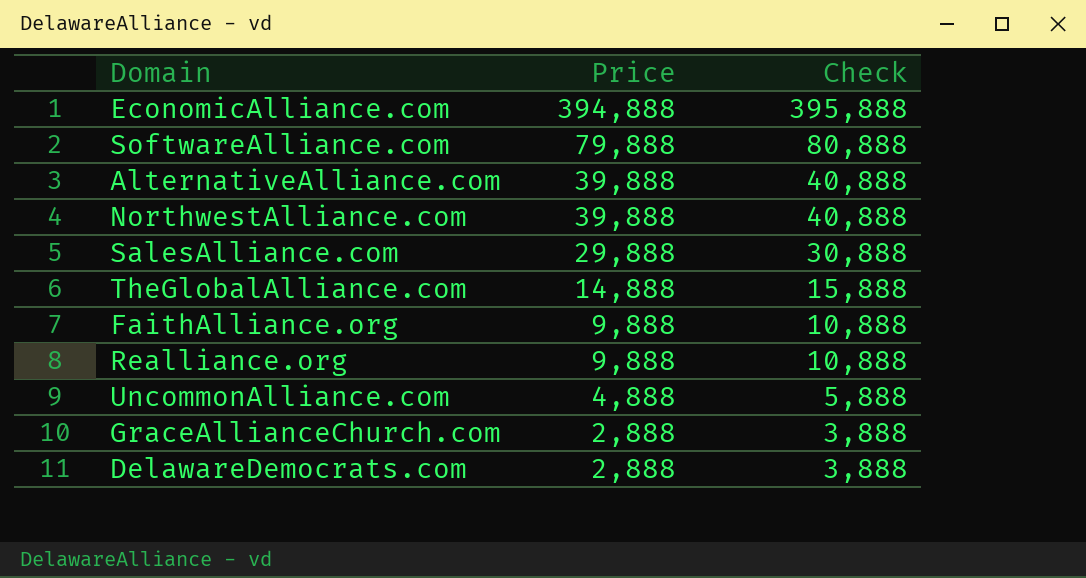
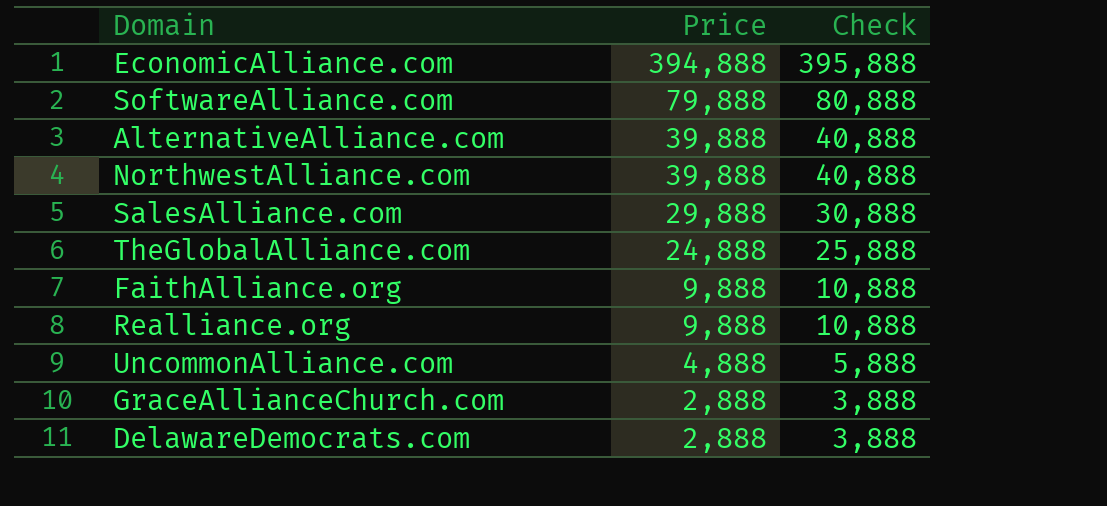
TheGlobalAlliance.com | Price: 14,888 -> 24,888
TheGlobalAlliance.com | Check: 15,888 -> 25,888

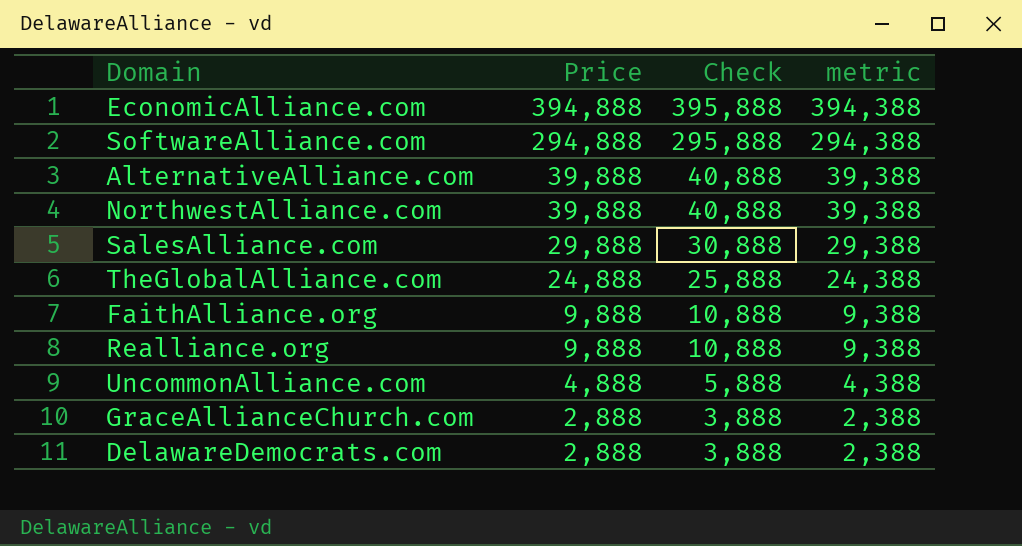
column metric | formula: none -> [Price] - 500
SoftwareAlliance.com | Price: 79,888 -> 294,888
SoftwareAlliance.com | Check: 80,888 -> 295,888

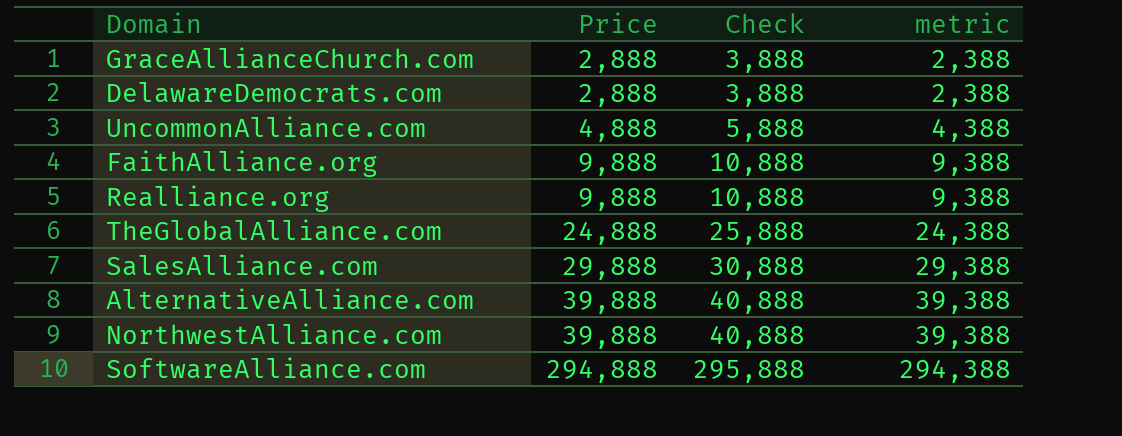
row order: Price descending -> Price ascending
row EconomicAlliance.com: 394,888 | 395,888 | 394,388 -> none

